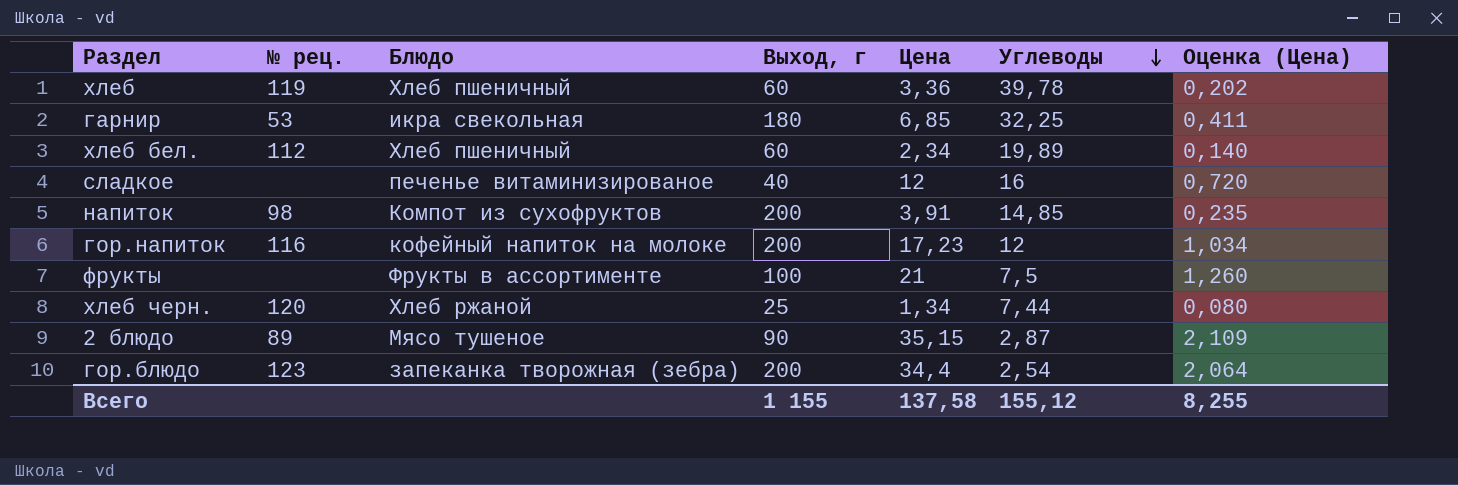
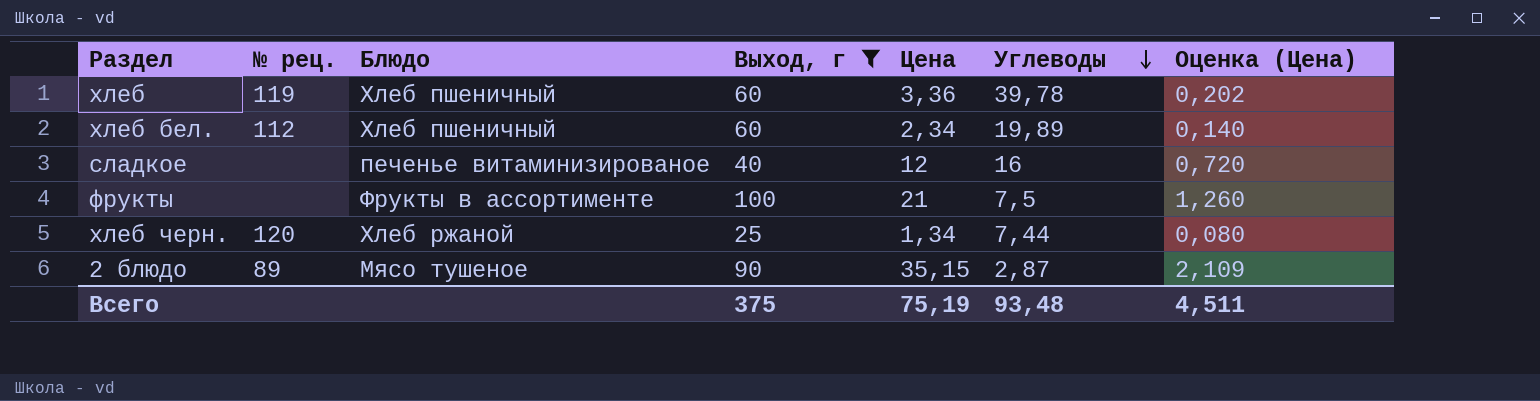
filter: none -> Выход, г <= 100
Всего | Выход, г: 1 155 -> 375
Всего | Цена: 137,58 -> 75,19
Всего | Углеводы: 155,12 -> 93,48
Всего | Оценка (Цена): 8,255 -> 4,511

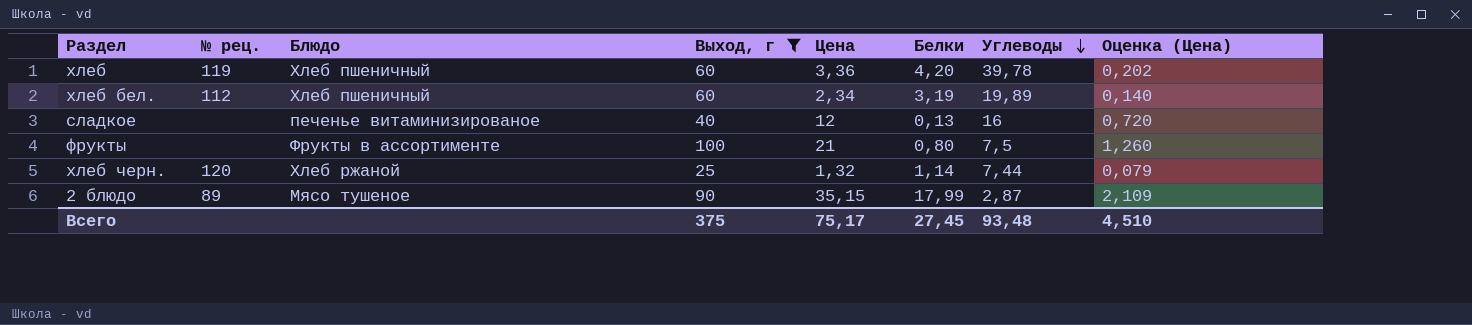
column Белки | position: none -> 6
хлеб черн. | Цена: 1,34 -> 1,32
хлеб черн. | Оценка (Цена): 0,080 -> 0,079
Всего | Цена: 75,19 -> 75,17
Всего | Оценка (Цена): 4,511 -> 4,510

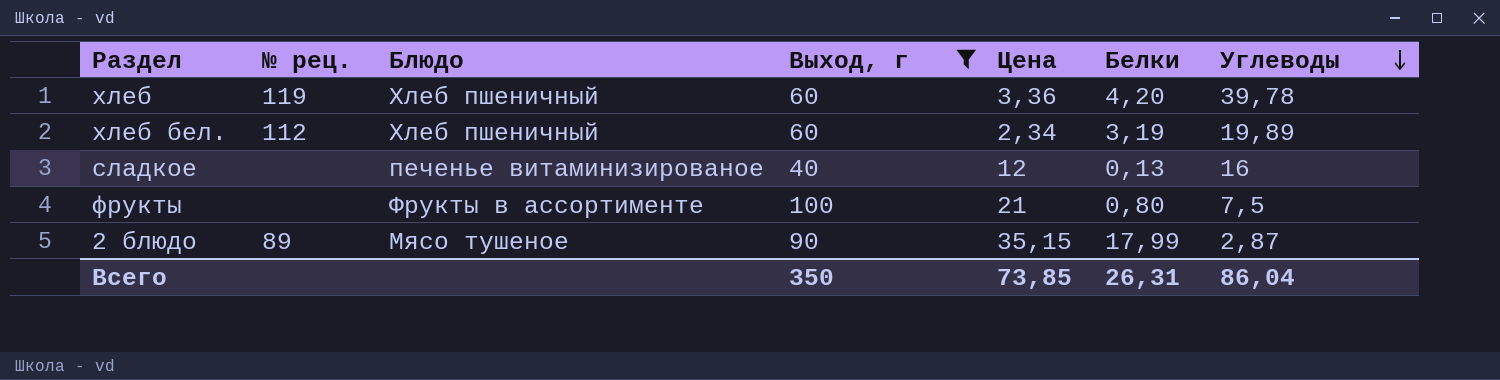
column Оценка (Цена) | formula: [Цена] * 0,06 -> none
row хлеб черн.: 120 | Хлеб ржаной | 25 | 1,32 | 1,14 | 7,44 | 0,079 -> none
Всего | Выход, г: 375 -> 350
Всего | Цена: 75,17 -> 73,85
Всего | Белки: 27,45 -> 26,31
Всего | Углеводы: 93,48 -> 86,04

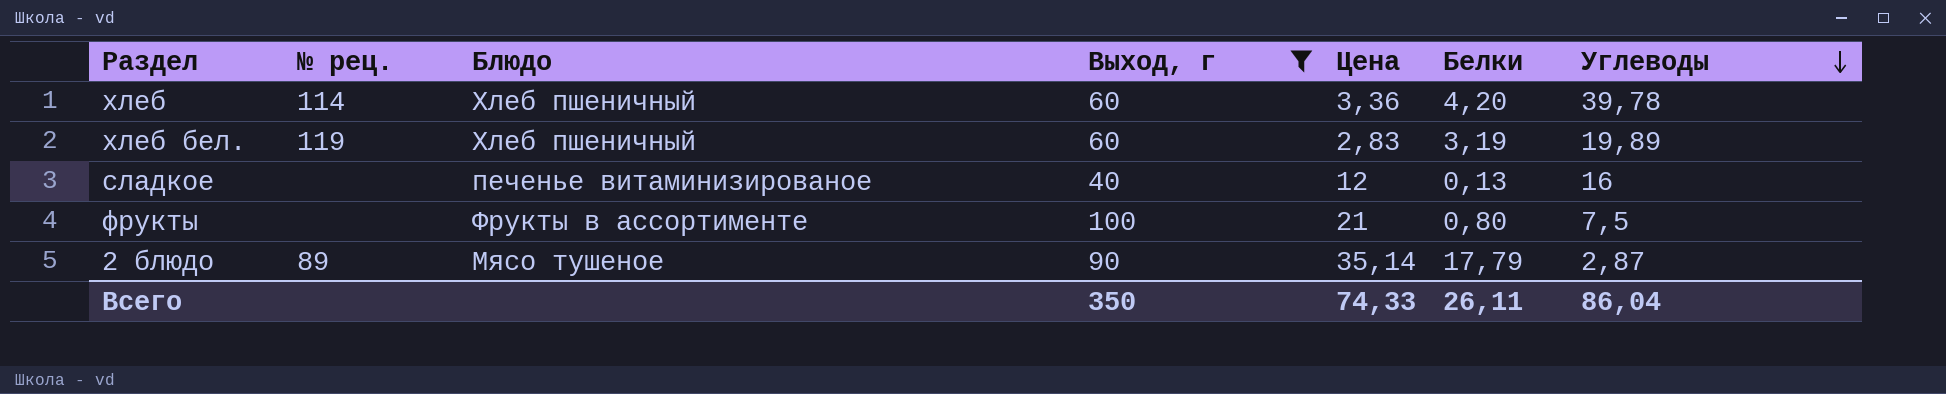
хлеб | № рец.: 119 -> 114
хлеб бел. | № рец.: 112 -> 119
хлеб бел. | Цена: 2,34 -> 2,83
2 блюдо | Цена: 35,15 -> 35,14
2 блюдо | Белки: 17,99 -> 17,79
Всего | Цена: 73,85 -> 74,33
Всего | Белки: 26,31 -> 26,11

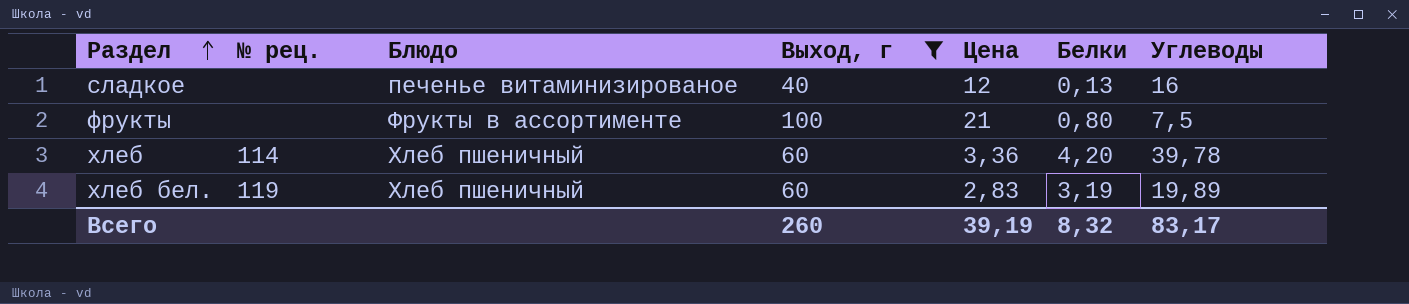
row order: Углеводы descending -> Раздел ascending
row 2 блюдо: 89 | Мясо тушеное | 90 | 35,14 | 17,79 | 2,87 -> none
Всего | Выход, г: 350 -> 260
Всего | Цена: 74,33 -> 39,19
Всего | Белки: 26,11 -> 8,32
Всего | Углеводы: 86,04 -> 83,17

